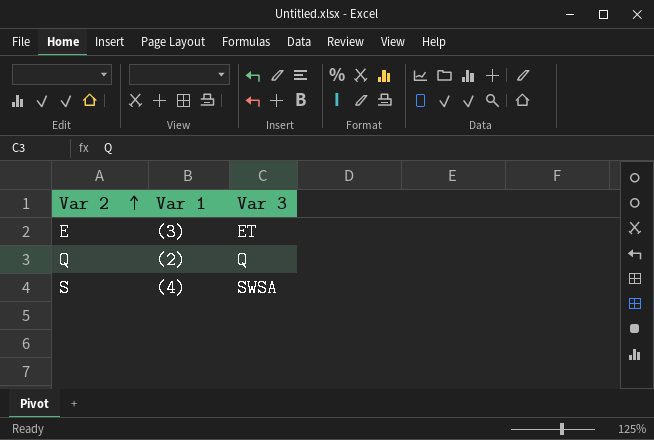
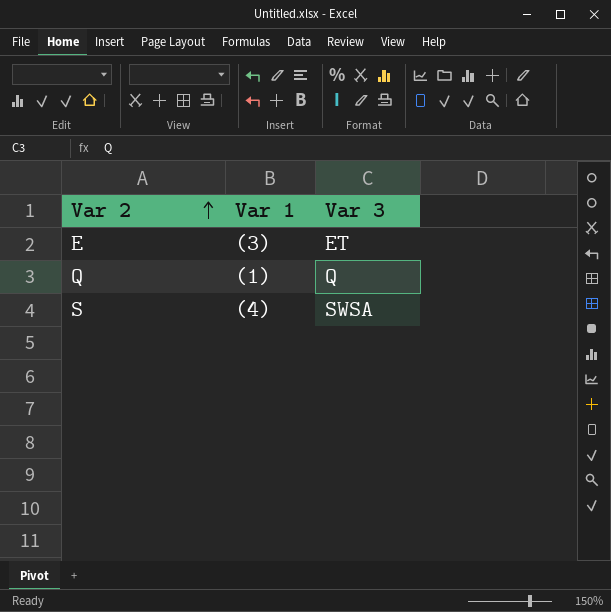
Q | Var 1: (2) -> (1)

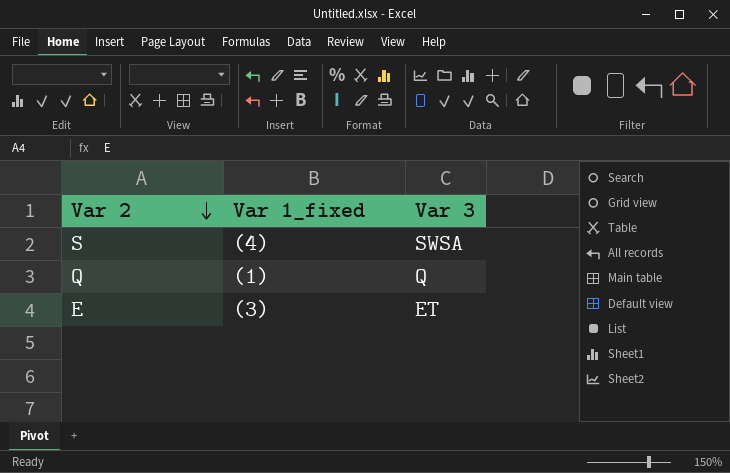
row order: Var 2 ascending -> Var 2 descending
column name: Var 1 -> Var 1_fixed

